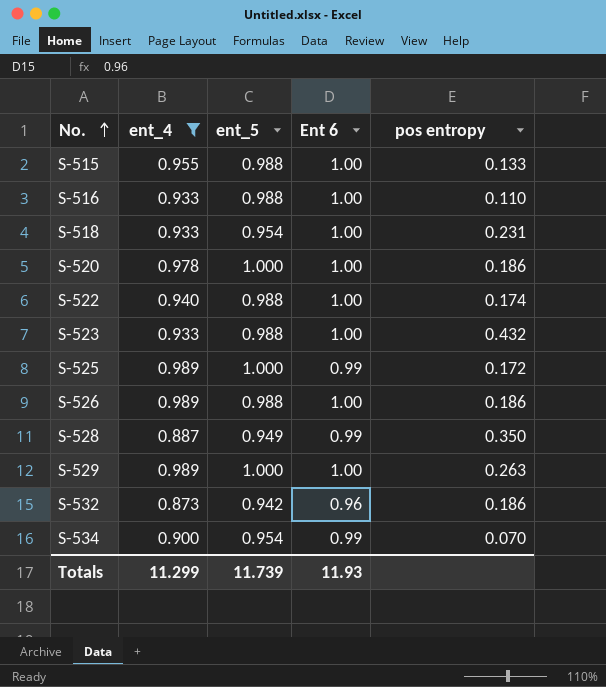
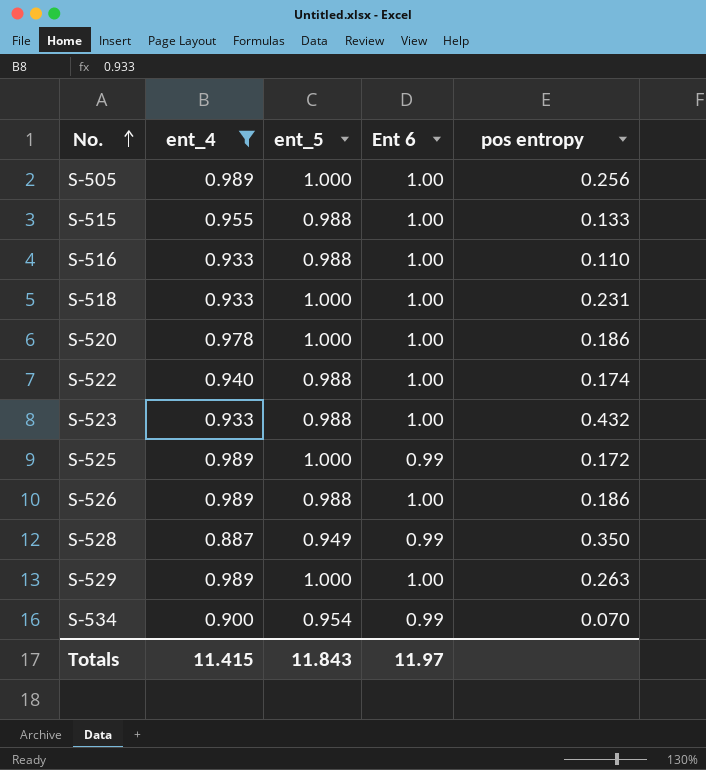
row S-532: 0.873 | 0.942 | 0.96 | 0.186 -> none
row S-505: none -> 0.989 | 1.000 | 1.00 | 0.256
S-518 | ent_5: 0.954 -> 1.000
Totals | ent_4: 11.299 -> 11.415
Totals | ent_5: 11.739 -> 11.843
Totals | Ent 6: 11.93 -> 11.97

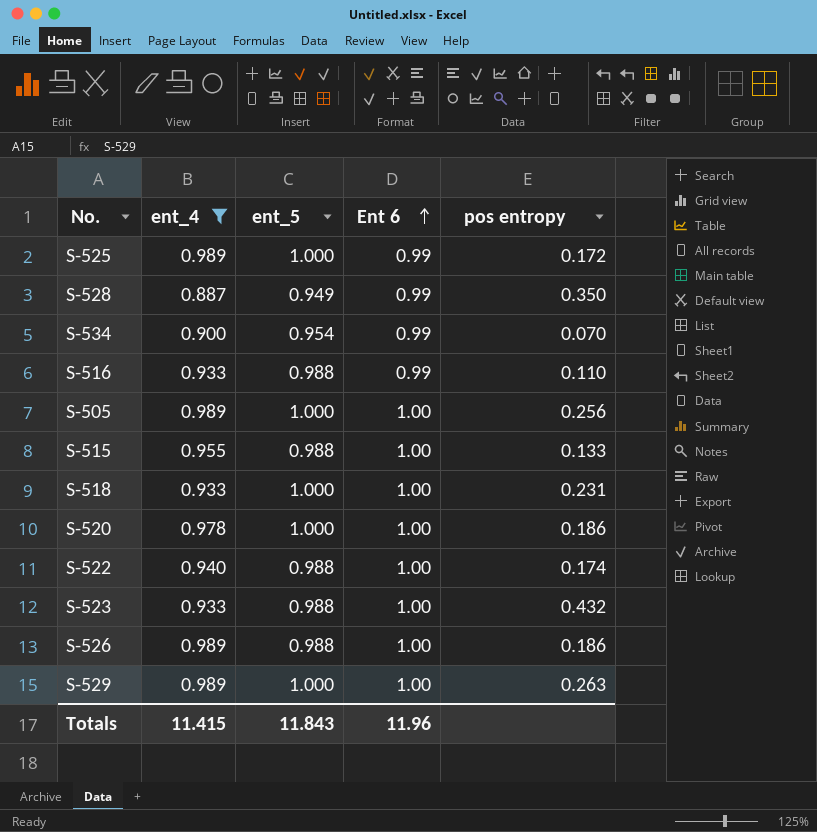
row order: No. ascending -> Ent 6 ascending
S-516 | Ent 6: 1.00 -> 0.99
Totals | Ent 6: 11.97 -> 11.96

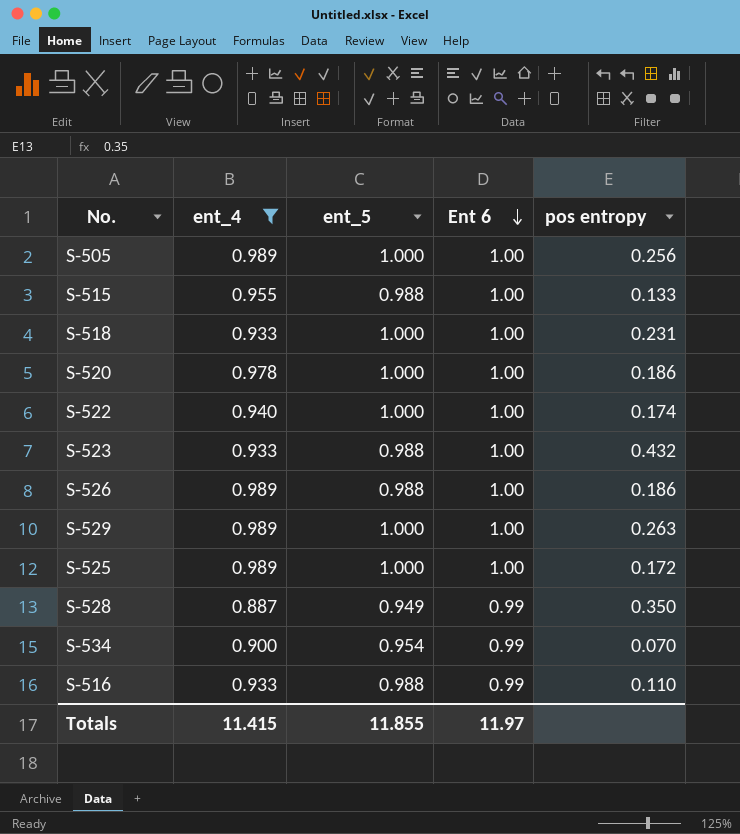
row order: Ent 6 ascending -> Ent 6 descending
S-522 | ent_5: 0.988 -> 1.000
S-525 | Ent 6: 0.99 -> 1.00
Totals | ent_5: 11.843 -> 11.855
Totals | Ent 6: 11.96 -> 11.97

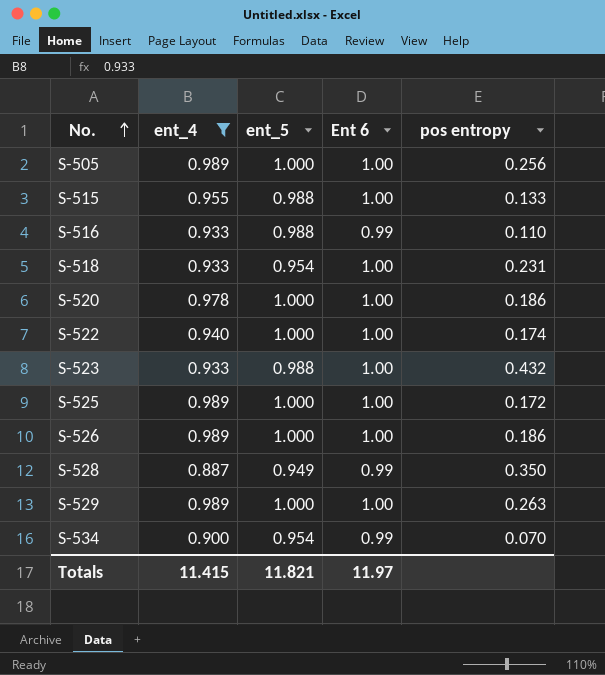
row order: Ent 6 descending -> No. ascending
S-518 | ent_5: 1.000 -> 0.954
S-526 | ent_5: 0.988 -> 1.000
Totals | ent_5: 11.855 -> 11.821

